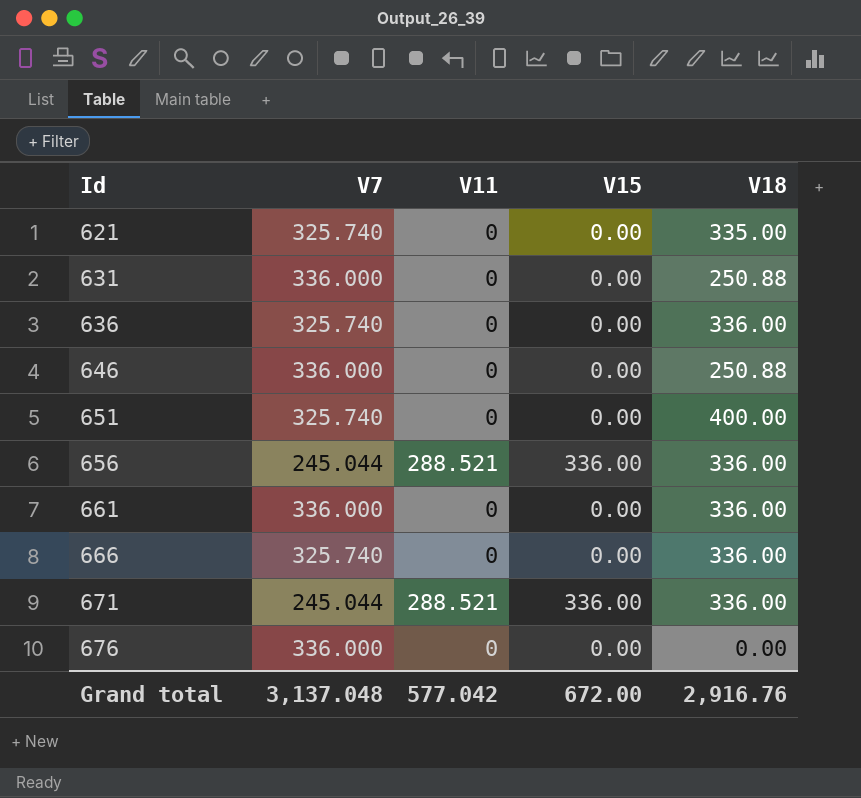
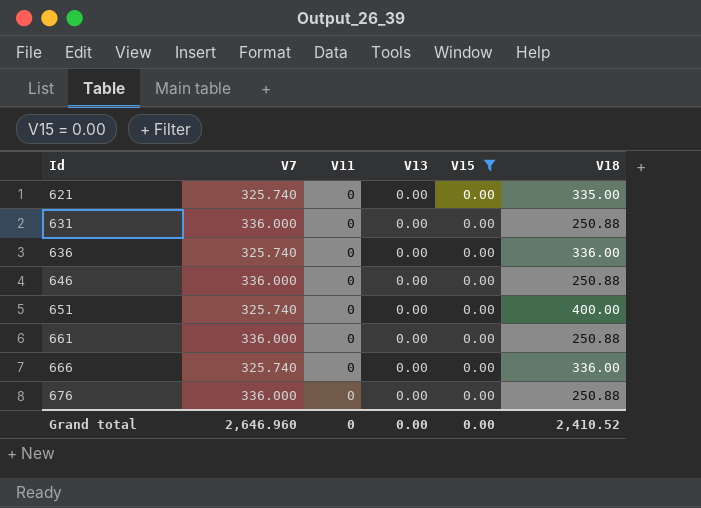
filter: none -> V15 = 0.00
column V13 | position: none -> 4
661 | V18: 336.00 -> 250.88
676 | V18: 0.00 -> 250.88
Grand total | V7: 3,137.048 -> 2,646.960
Grand total | V11: 577.042 -> 0
Grand total | V15: 672.00 -> 0.00
Grand total | V18: 2,916.76 -> 2,410.52

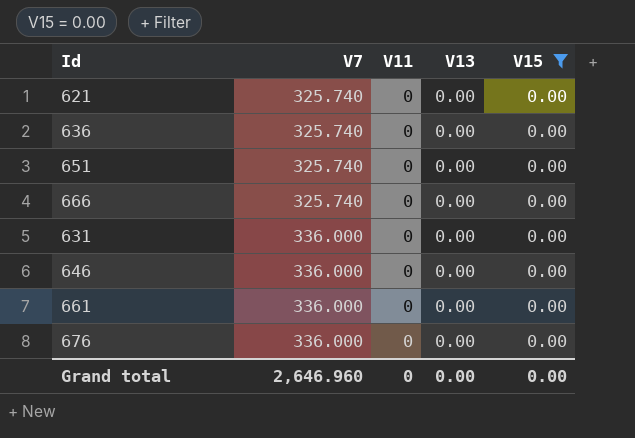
row order: Id ascending -> V7 ascending
column V18 | position: 6 -> none

